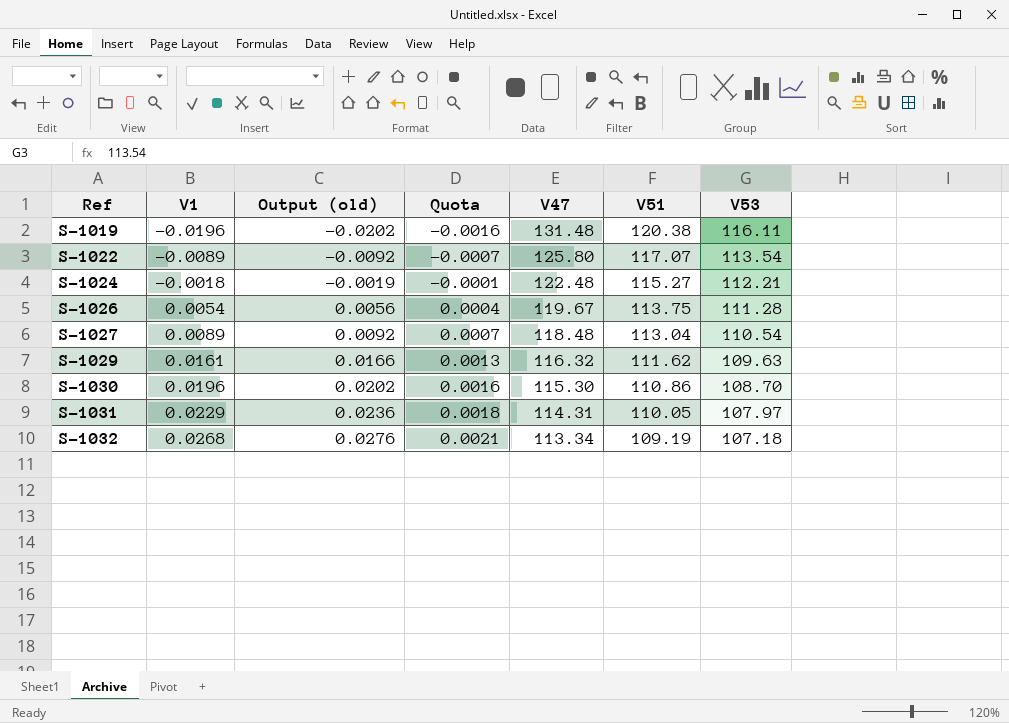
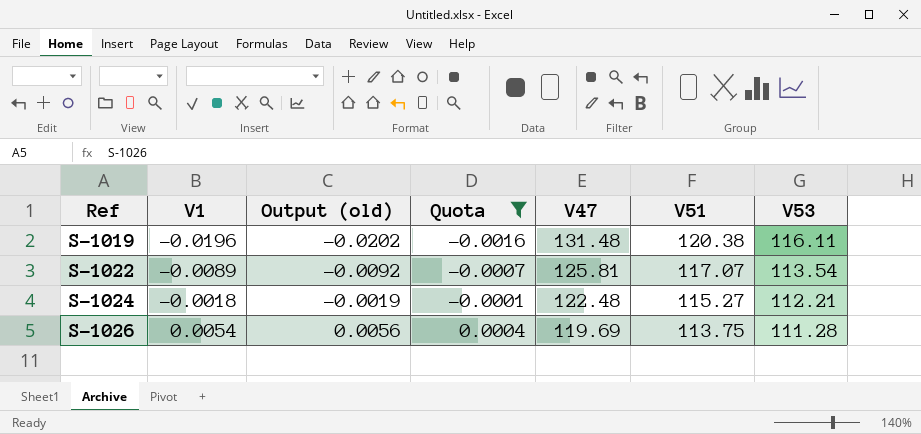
filter: none -> Quota <= 0.0004
S-1022 | V47: 125.80 -> 125.81
S-1026 | V47: 119.67 -> 119.69

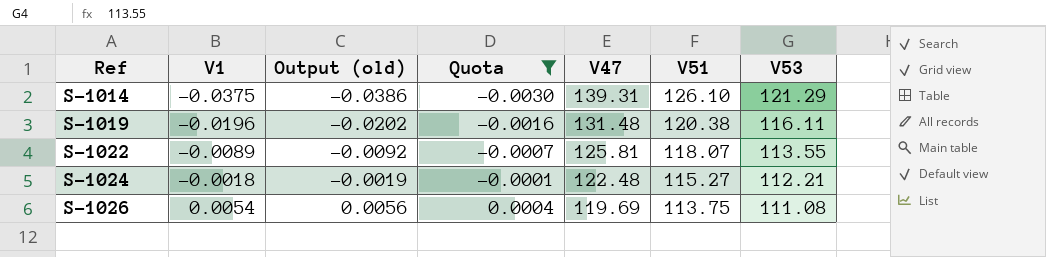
row S-1014: none -> -0.0375 | -0.0386 | -0.0030 | 139.31 | 126.10 | 121.29
S-1022 | V51: 117.07 -> 118.07
S-1022 | V53: 113.54 -> 113.55
S-1026 | V53: 111.28 -> 111.08

